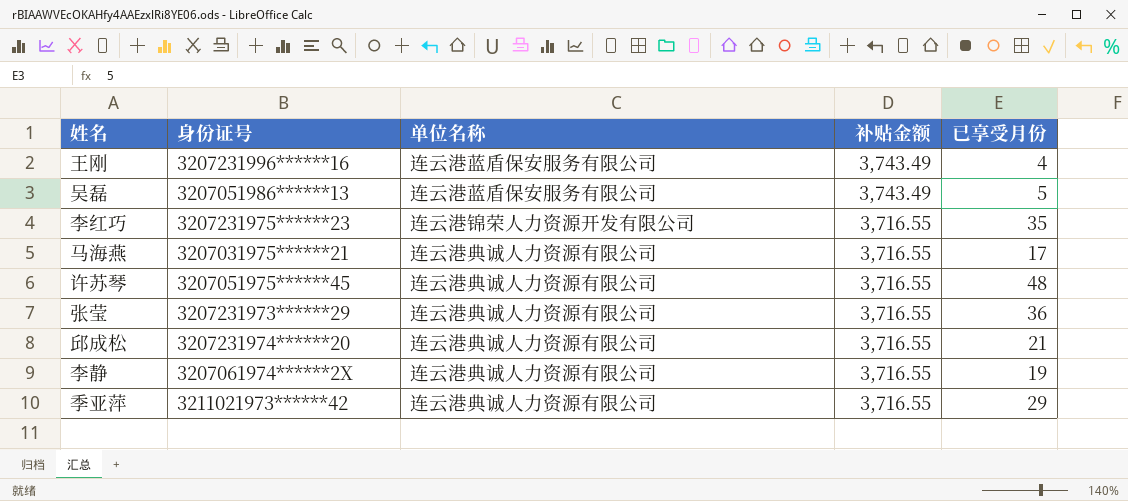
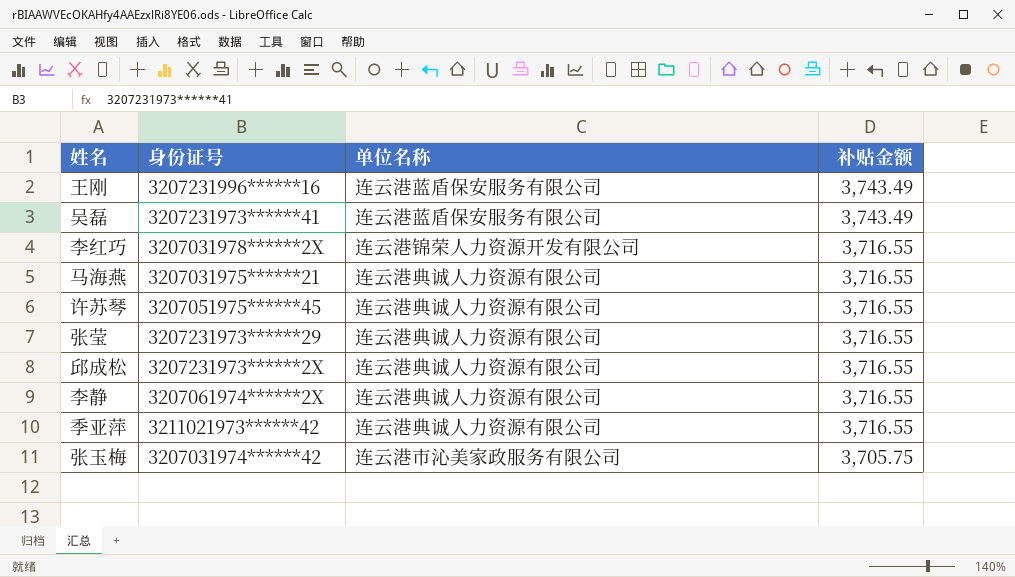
column 已享受月份 | position: 5 -> none
吴磊 | 身份证号: 3207051986******13 -> 3207231973******41
李红巧 | 身份证号: 3207231975******23 -> 3207031978******2X
邱成松 | 身份证号: 3207231974******20 -> 3207231973******2X
row 张玉梅: none -> 3207031974******42 | 连云港市沁美家政服务有限公司 | 3,705.75

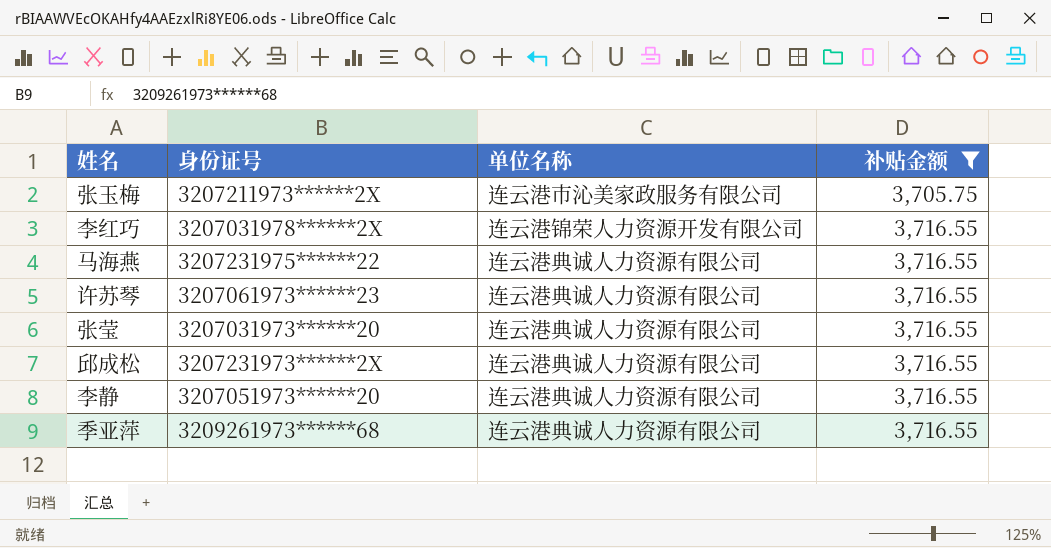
filter: none -> 补贴金额 != 3,743.49
row order: 补贴金额 descending -> 补贴金额 ascending
张玉梅 | 身份证号: 3207031974******42 -> 3207211973******2X
马海燕 | 身份证号: 3207031975******21 -> 3207231975******22
许苏琴 | 身份证号: 3207051975******45 -> 3207061973******23
张莹 | 身份证号: 3207231973******29 -> 3207031973******20
李静 | 身份证号: 3207061974******2X -> 3207051973******20
季亚萍 | 身份证号: 3211021973******42 -> 3209261973******68

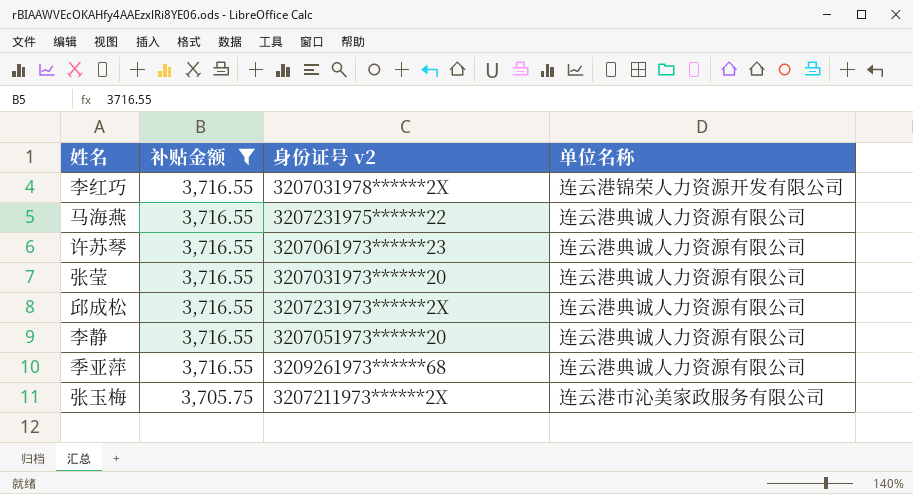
row order: 补贴金额 ascending -> 补贴金额 descending
column 补贴金额 | position: 4 -> 2
column name: 身份证号 -> 身份证号 v2

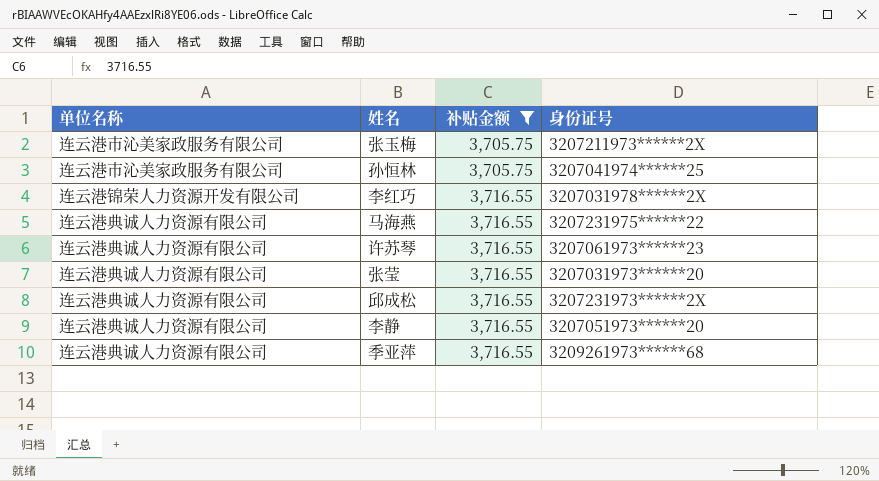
row order: 补贴金额 descending -> 补贴金额 ascending
column 单位名称 | position: 4 -> 1
column name: 身份证号 v2 -> 身份证号
row 孙恒林: none -> 连云港市沁美家政服务有限公司 | 3,705.75 | 3207041974******25

